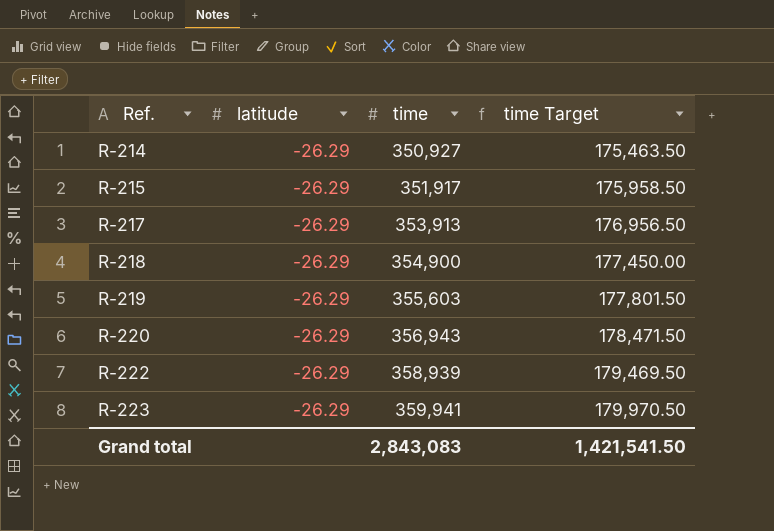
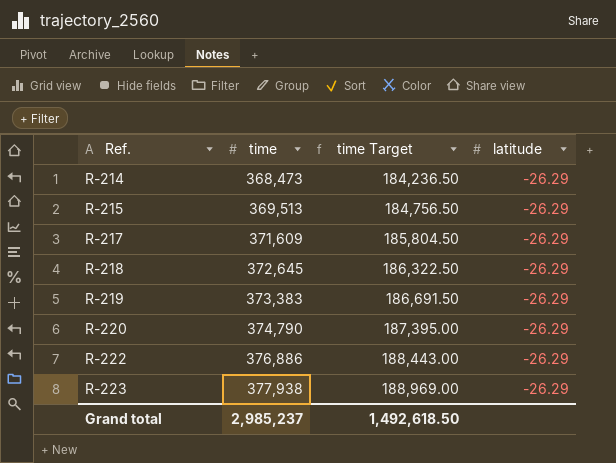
column latitude | position: 2 -> 4
R-214 | time: 350,927 -> 368,473
R-214 | time Target: 175,463.50 -> 184,236.50
R-215 | time: 351,917 -> 369,513
R-215 | time Target: 175,958.50 -> 184,756.50
R-217 | time: 353,913 -> 371,609
R-217 | time Target: 176,956.50 -> 185,804.50
R-218 | time: 354,900 -> 372,645
R-218 | time Target: 177,450.00 -> 186,322.50
R-219 | time: 355,603 -> 373,383
R-219 | time Target: 177,801.50 -> 186,691.50
R-220 | time: 356,943 -> 374,790
R-220 | time Target: 178,471.50 -> 187,395.00
R-222 | time: 358,939 -> 376,886
R-222 | time Target: 179,469.50 -> 188,443.00
R-223 | time: 359,941 -> 377,938
R-223 | time Target: 179,970.50 -> 188,969.00
Grand total | time: 2,843,083 -> 2,985,237
Grand total | time Target: 1,421,541.50 -> 1,492,618.50

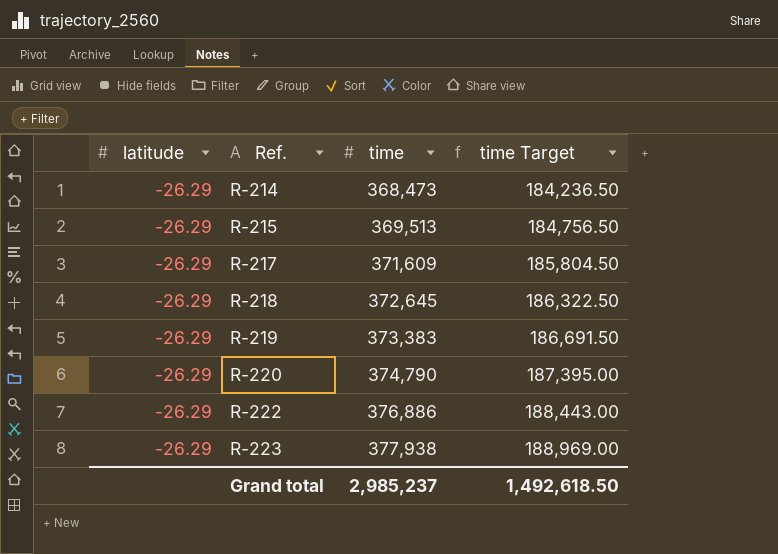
column latitude | position: 4 -> 1

